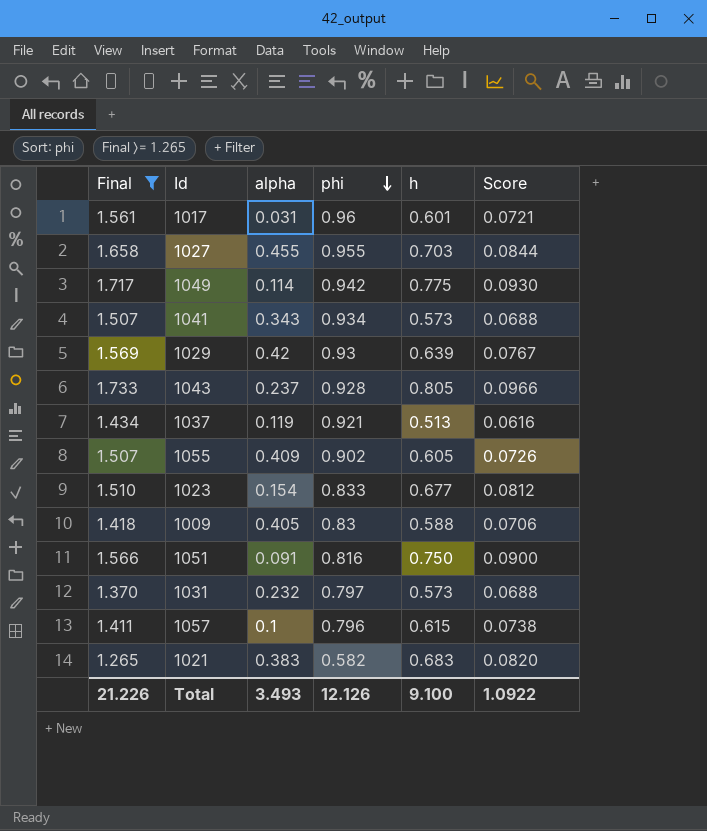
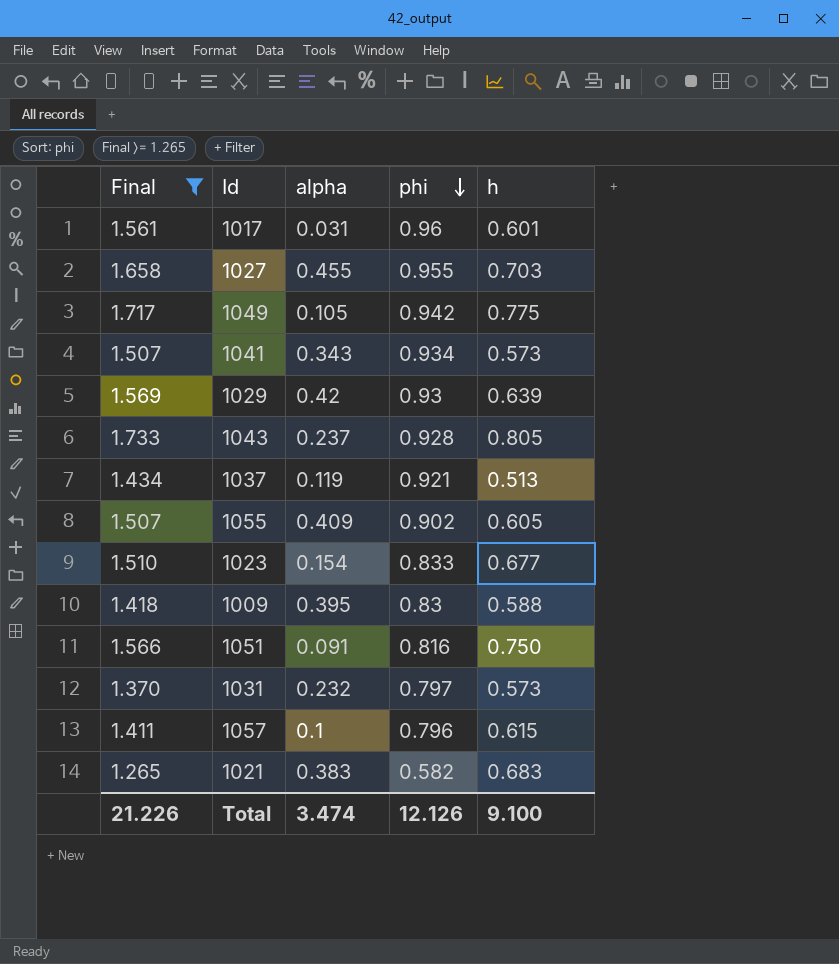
column Score | formula: [h] * 0.12 -> none
1049 | alpha: 0.114 -> 0.105
1009 | alpha: 0.405 -> 0.395
Total | alpha: 3.493 -> 3.474

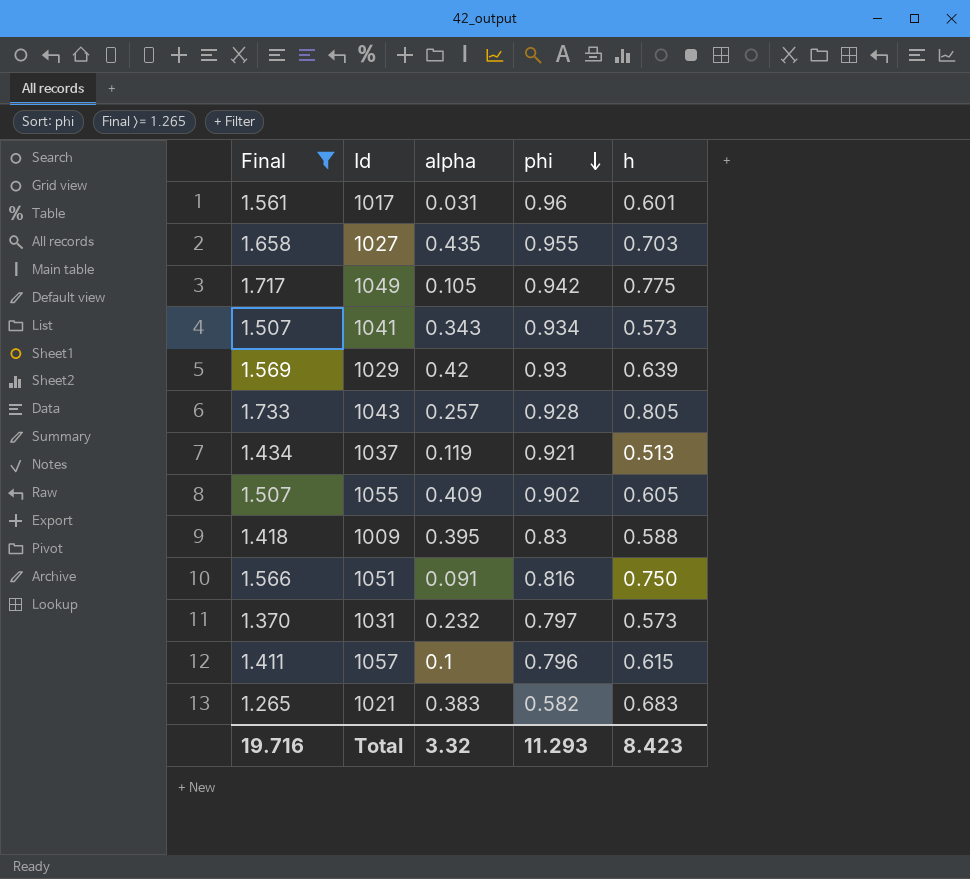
row 1023: 1.510 | 0.154 | 0.833 | 0.677 -> none
1027 | alpha: 0.455 -> 0.435
1043 | alpha: 0.237 -> 0.257
Total | Final: 21.226 -> 19.716
Total | alpha: 3.474 -> 3.32
Total | phi: 12.126 -> 11.293
Total | h: 9.100 -> 8.423

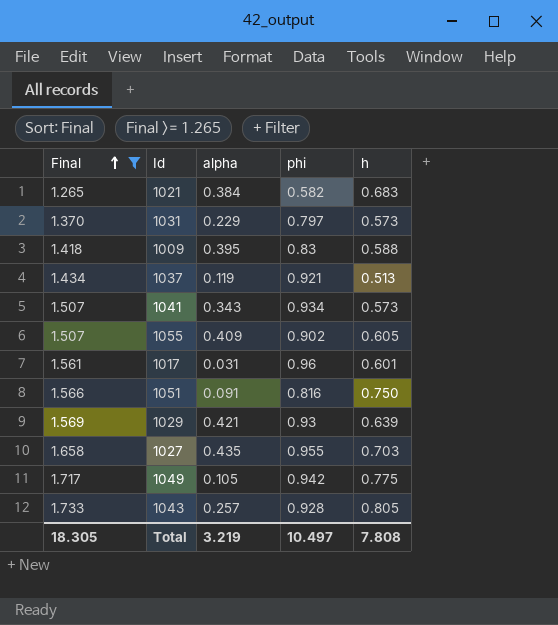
row order: phi descending -> Final ascending
row 1057: 1.411 | 0.1 | 0.796 | 0.615 -> none
1021 | alpha: 0.383 -> 0.384
1031 | alpha: 0.232 -> 0.229
1029 | alpha: 0.42 -> 0.421
Total | Final: 19.716 -> 18.305
Total | alpha: 3.32 -> 3.219
Total | phi: 11.293 -> 10.497
Total | h: 8.423 -> 7.808

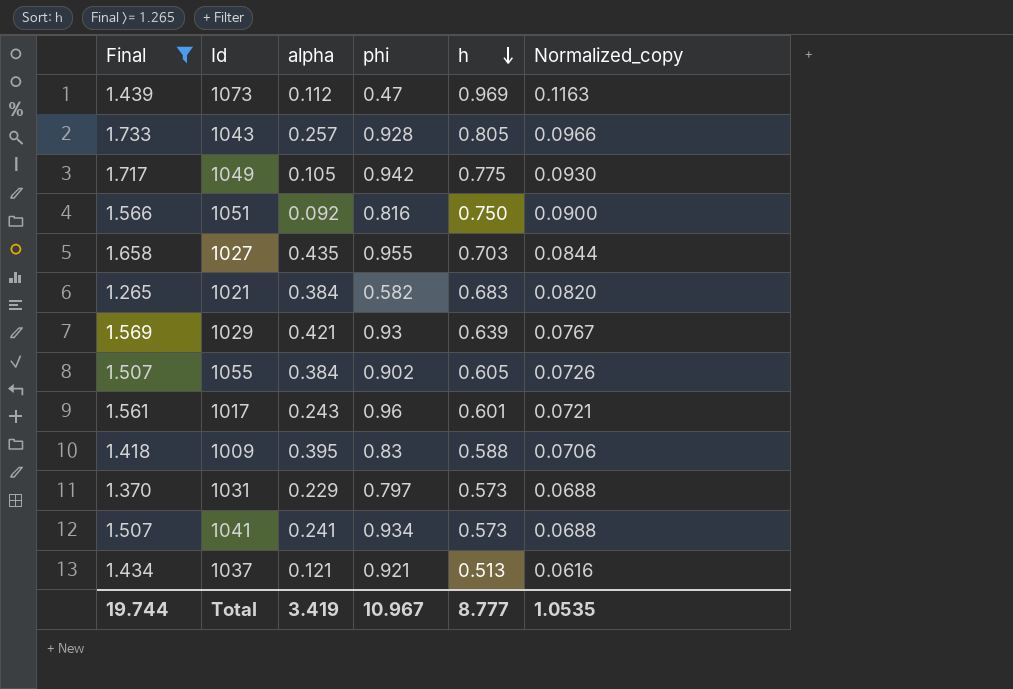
row order: Final ascending -> h descending
column Normalized_copy | formula: none -> [h] * 0.12
row 1073: none -> 1.439 | 0.112 | 0.47 | 0.969 | 0.1163
1051 | alpha: 0.091 -> 0.092
1055 | alpha: 0.409 -> 0.384
1017 | alpha: 0.031 -> 0.243
1041 | alpha: 0.343 -> 0.241
1037 | alpha: 0.119 -> 0.121
Total | Final: 18.305 -> 19.744
Total | alpha: 3.219 -> 3.419
Total | phi: 10.497 -> 10.967
Total | h: 7.808 -> 8.777

